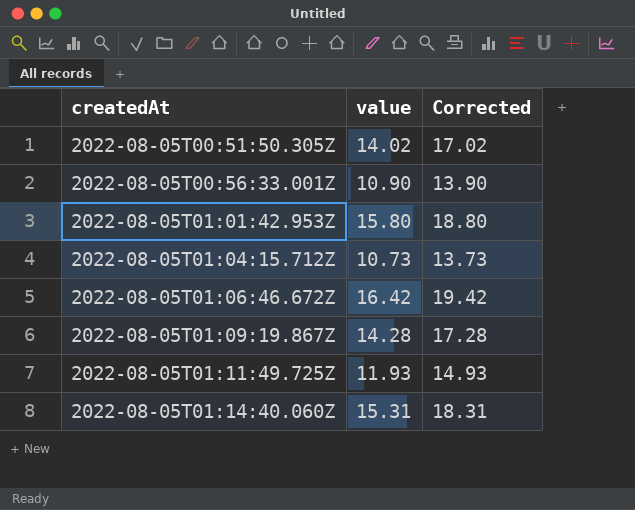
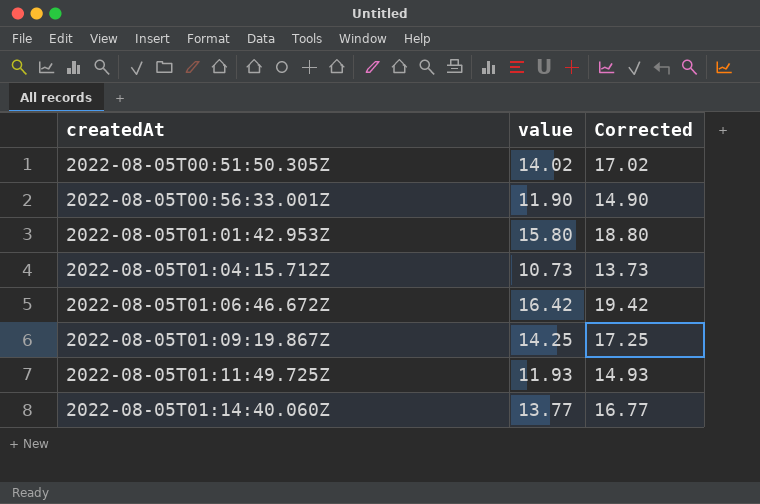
2022-08-05T00:56:33.001Z | value: 10.90 -> 11.90
2022-08-05T00:56:33.001Z | Corrected: 13.90 -> 14.90
2022-08-05T01:09:19.867Z | value: 14.28 -> 14.25
2022-08-05T01:09:19.867Z | Corrected: 17.28 -> 17.25
2022-08-05T01:14:40.060Z | value: 15.31 -> 13.77
2022-08-05T01:14:40.060Z | Corrected: 18.31 -> 16.77

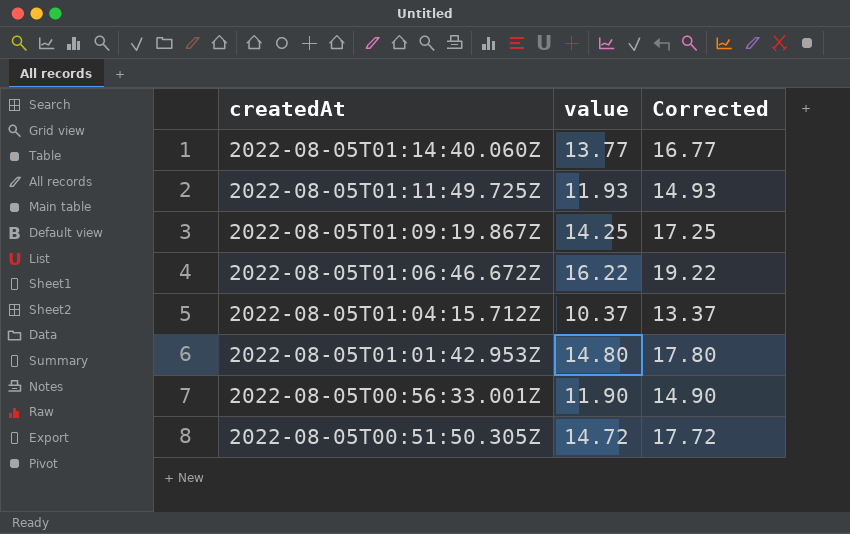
row order: createdAt ascending -> createdAt descending
2022-08-05T01:06:46.672Z | value: 16.42 -> 16.22
2022-08-05T01:06:46.672Z | Corrected: 19.42 -> 19.22
2022-08-05T01:04:15.712Z | value: 10.73 -> 10.37
2022-08-05T01:04:15.712Z | Corrected: 13.73 -> 13.37
2022-08-05T01:01:42.953Z | value: 15.80 -> 14.80
2022-08-05T01:01:42.953Z | Corrected: 18.80 -> 17.80
2022-08-05T00:51:50.305Z | value: 14.02 -> 14.72
2022-08-05T00:51:50.305Z | Corrected: 17.02 -> 17.72

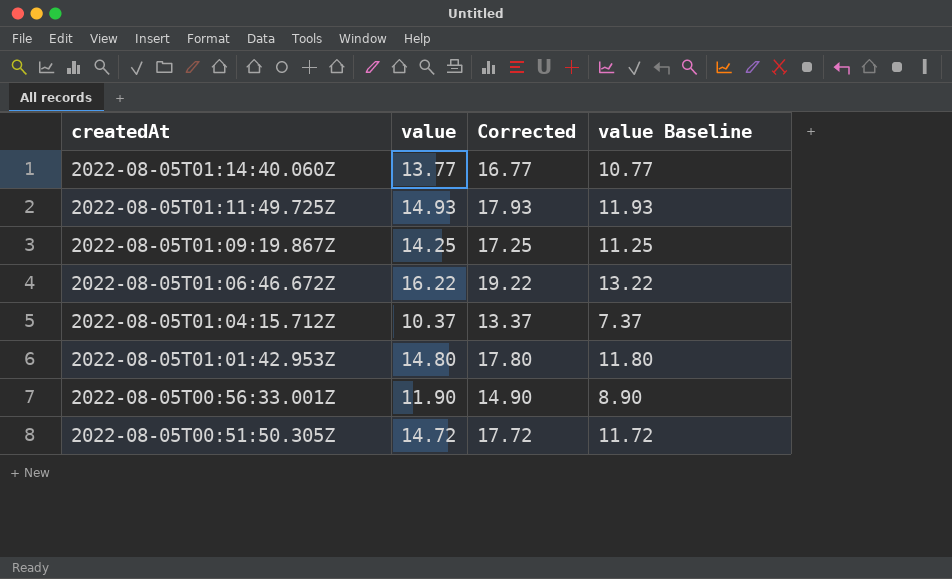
column value Baseline | formula: none -> [value] - 3
2022-08-05T01:11:49.725Z | value: 11.93 -> 14.93
2022-08-05T01:11:49.725Z | Corrected: 14.93 -> 17.93

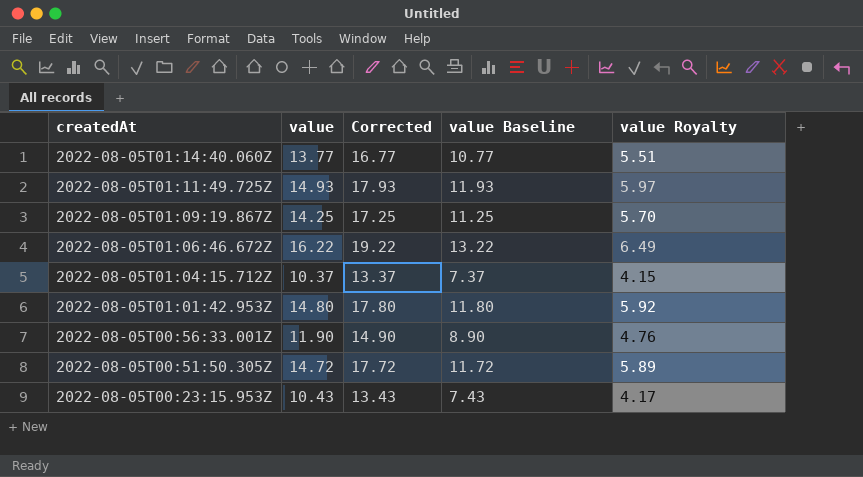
column value Royalty | formula: none -> [value] * 0.4
row 2022-08-05T00:23:15.953Z: none -> 10.43 | 13.43 | 7.43 | 4.17

